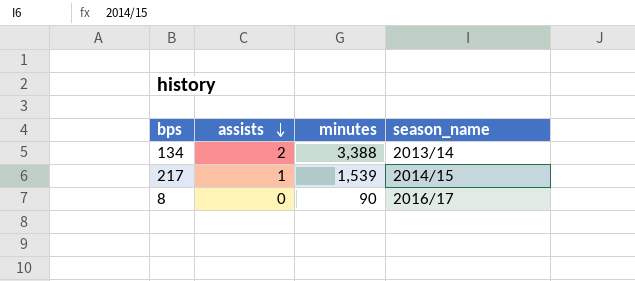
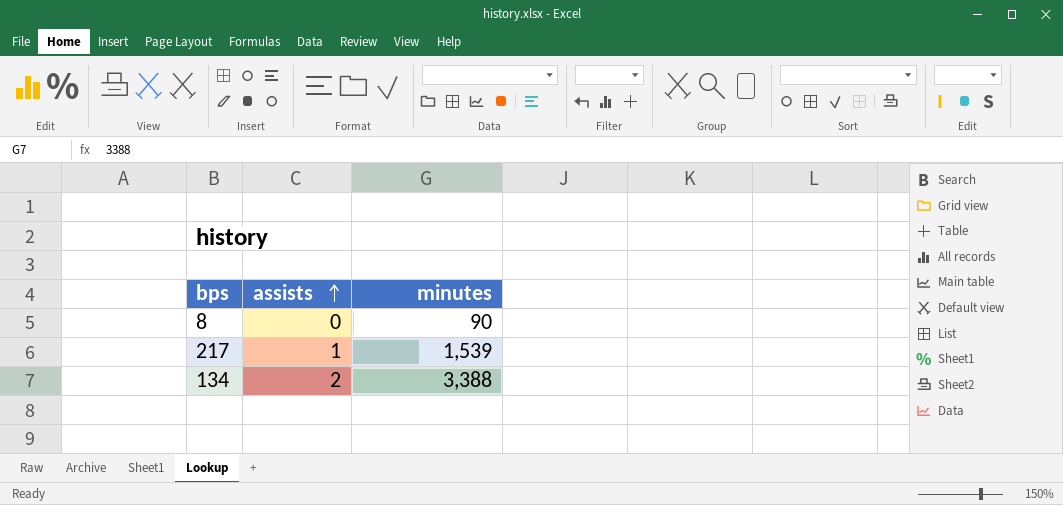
row order: assists descending -> assists ascending
column season_name | position: 4 -> none

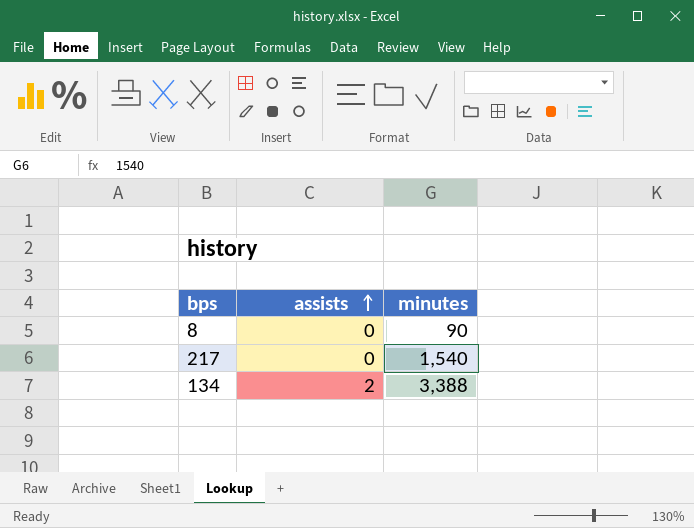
217 | assists: 1 -> 0
217 | minutes: 1,539 -> 1,540

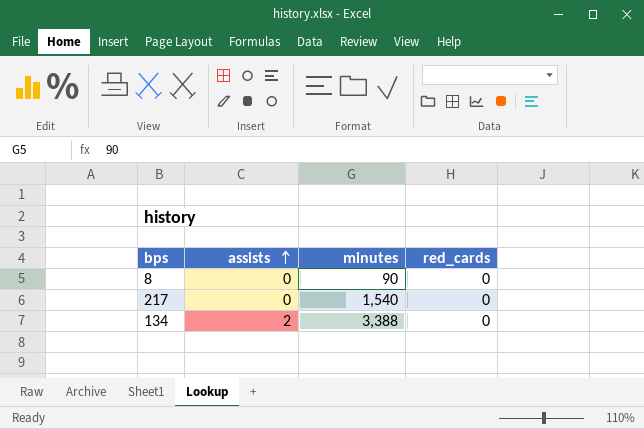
column red_cards | position: none -> 4

